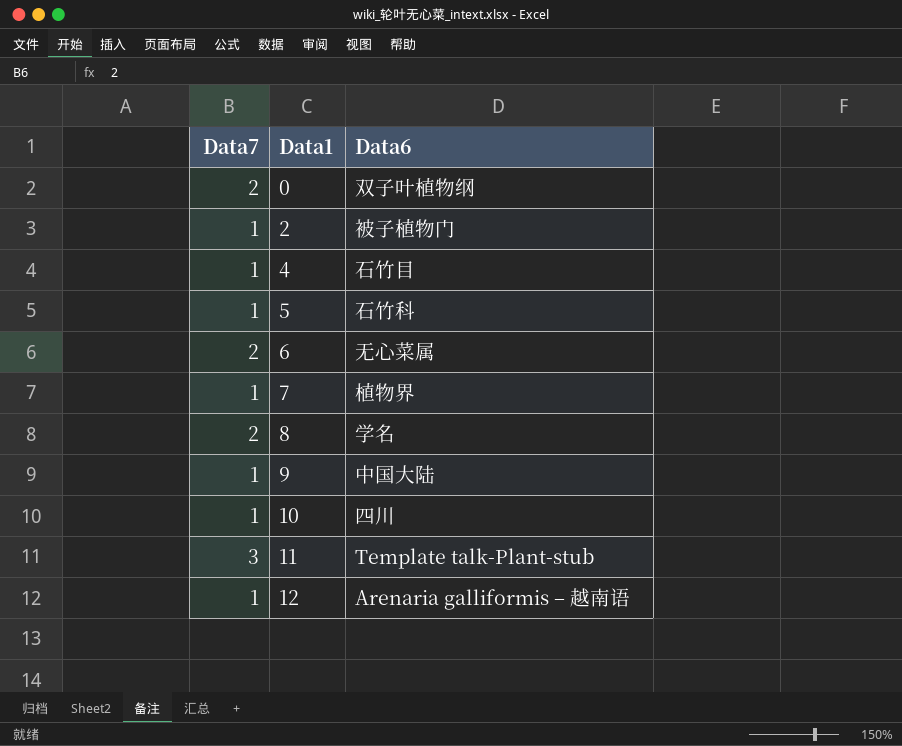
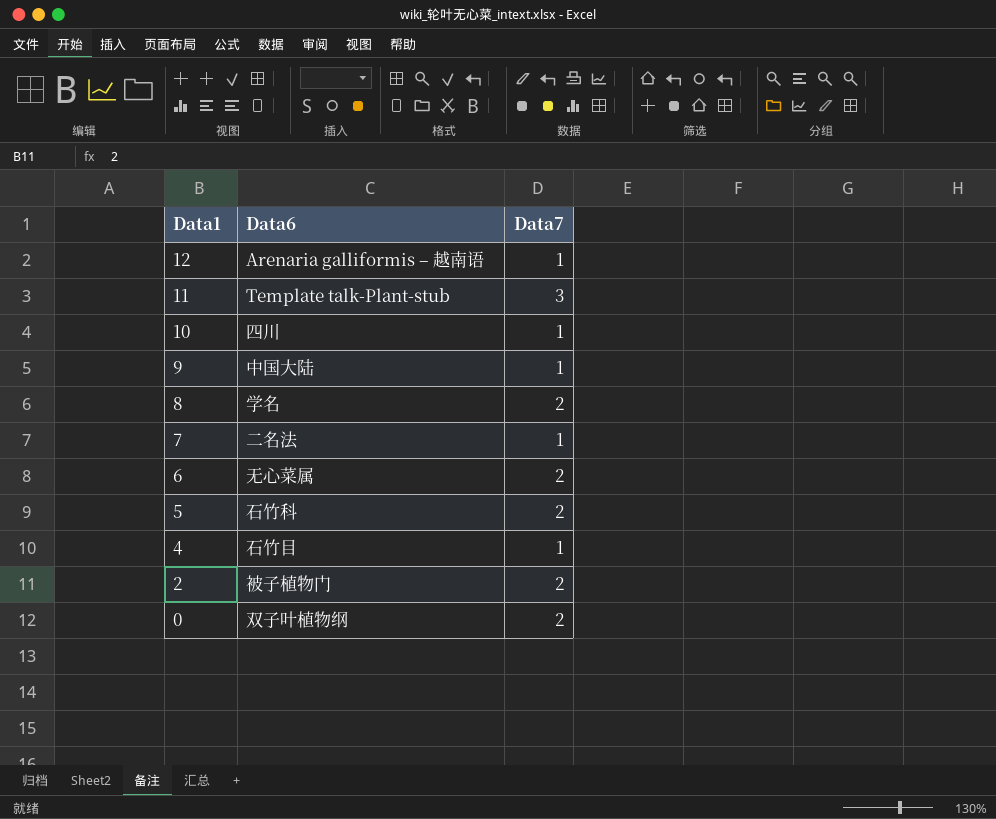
row order: Data1 ascending -> Data1 descending
column Data7 | position: 1 -> 3
7 | Data6: 植物界 -> 二名法
5 | Data7: 1 -> 2
2 | Data7: 1 -> 2

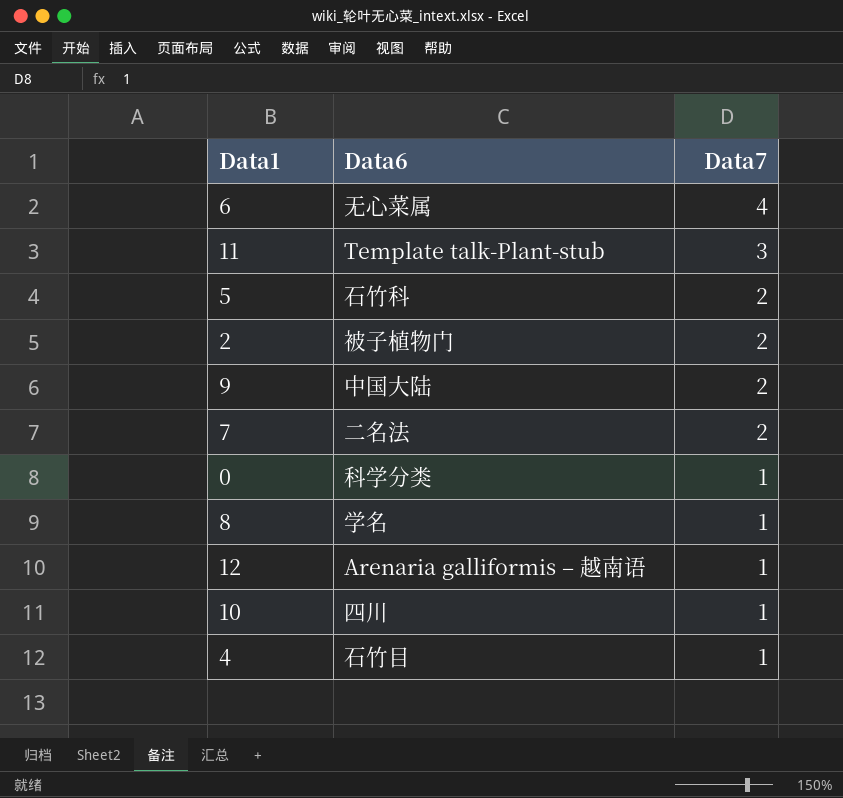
row order: Data1 descending -> Data7 descending
6 | Data7: 2 -> 4
9 | Data7: 1 -> 2
7 | Data7: 1 -> 2
0 | Data6: 双子叶植物纲 -> 科学分类
0 | Data7: 2 -> 1
8 | Data7: 2 -> 1

